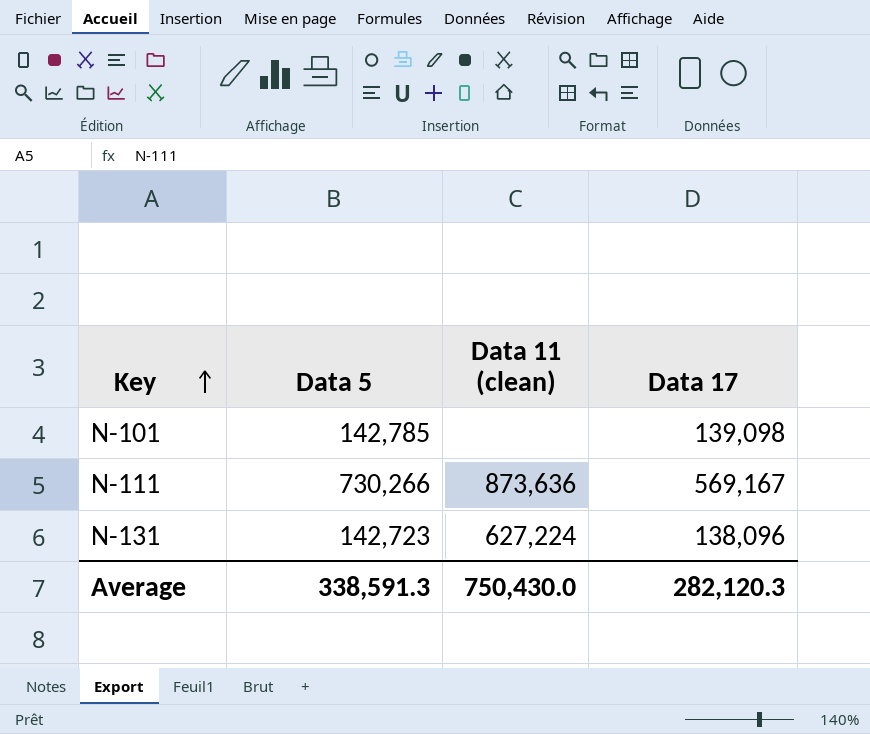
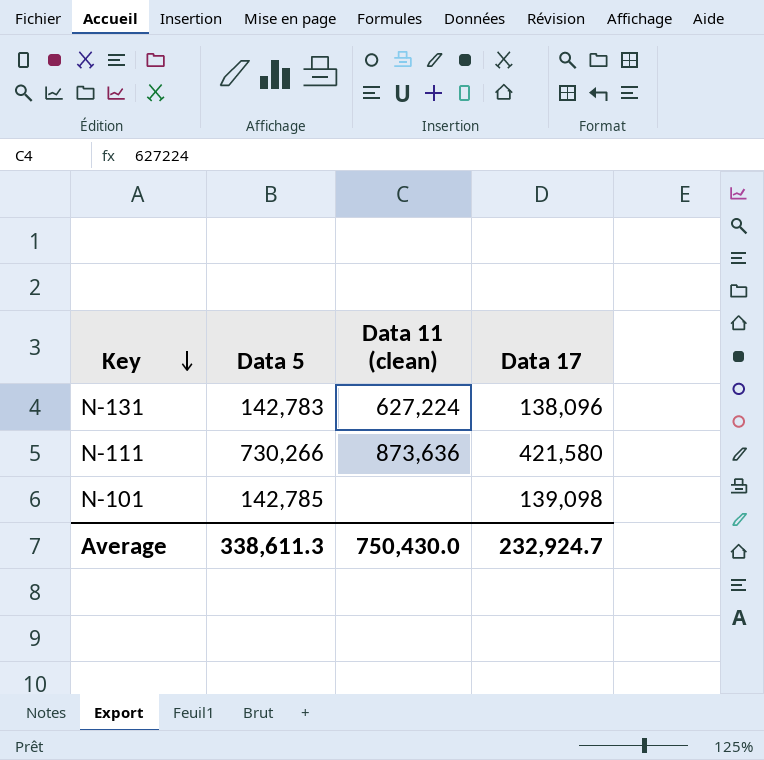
row order: Key ascending -> Key descending
N-131 | Data 5: 142,723 -> 142,783
N-111 | Data 17: 569,167 -> 421,580
Average | Data 5: 338,591.3 -> 338,611.3
Average | Data 17: 282,120.3 -> 232,924.7

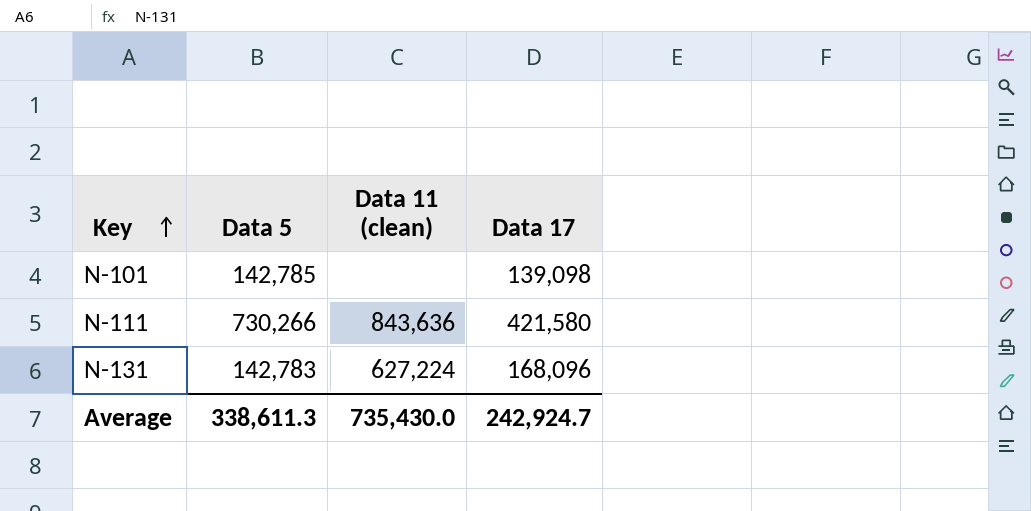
row order: Key descending -> Key ascending
N-111 | Data 11 (clean): 873,636 -> 843,636
N-131 | Data 17: 138,096 -> 168,096
Average | Data 11 (clean): 750,430.0 -> 735,430.0
Average | Data 17: 232,924.7 -> 242,924.7

